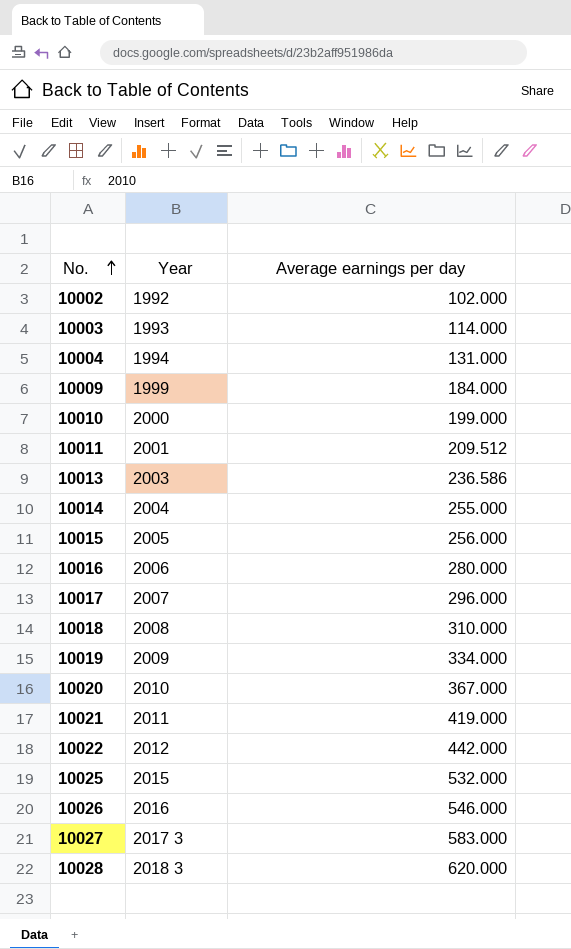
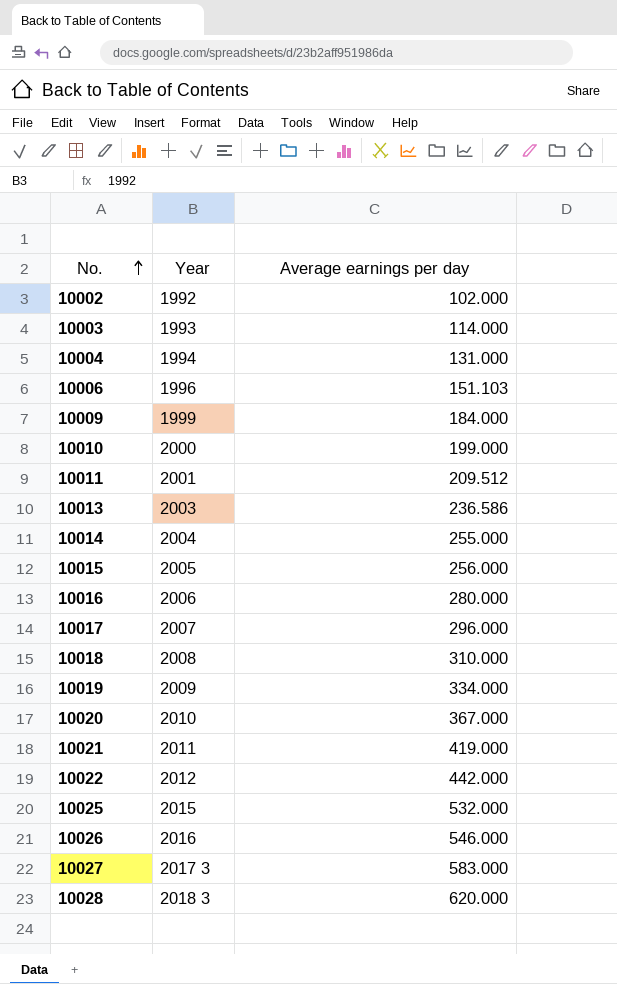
row 10006: none -> 1996 | 151.103

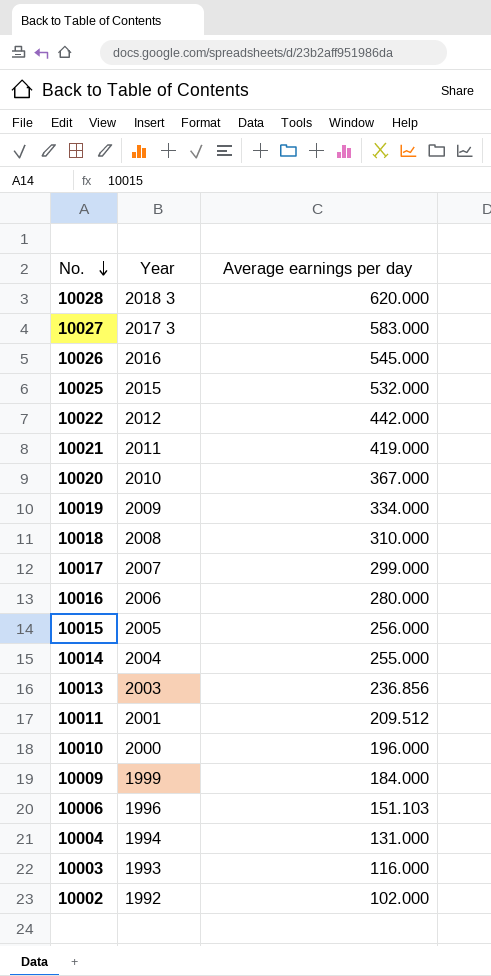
row order: No. ascending -> No. descending
10026 | Average earnings per day: 546.000 -> 545.000
10017 | Average earnings per day: 296.000 -> 299.000
10013 | Average earnings per day: 236.586 -> 236.856
10010 | Average earnings per day: 199.000 -> 196.000
10003 | Average earnings per day: 114.000 -> 116.000

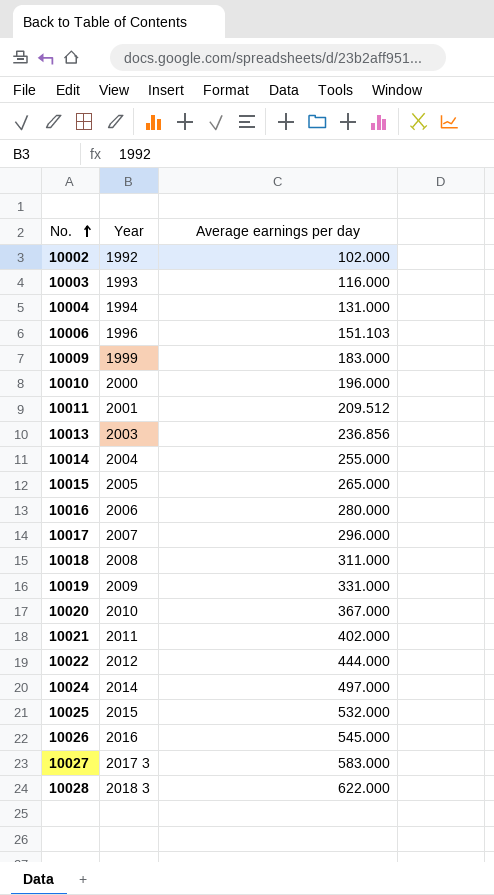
row order: No. descending -> No. ascending
10009 | Average earnings per day: 184.000 -> 183.000
10015 | Average earnings per day: 256.000 -> 265.000
10017 | Average earnings per day: 299.000 -> 296.000
10018 | Average earnings per day: 310.000 -> 311.000
10019 | Average earnings per day: 334.000 -> 331.000
10021 | Average earnings per day: 419.000 -> 402.000
10022 | Average earnings per day: 442.000 -> 444.000
row 10024: none -> 2014 | 497.000
10028 | Average earnings per day: 620.000 -> 622.000

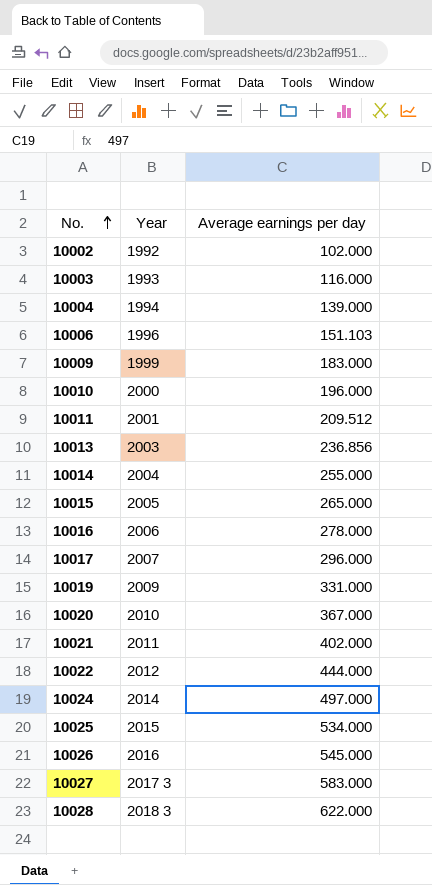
row 10018: 2008 | 311.000 -> none
10004 | Average earnings per day: 131.000 -> 139.000
10016 | Average earnings per day: 280.000 -> 278.000
10025 | Average earnings per day: 532.000 -> 534.000

